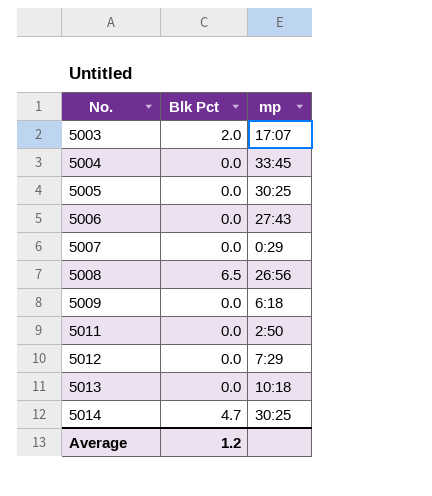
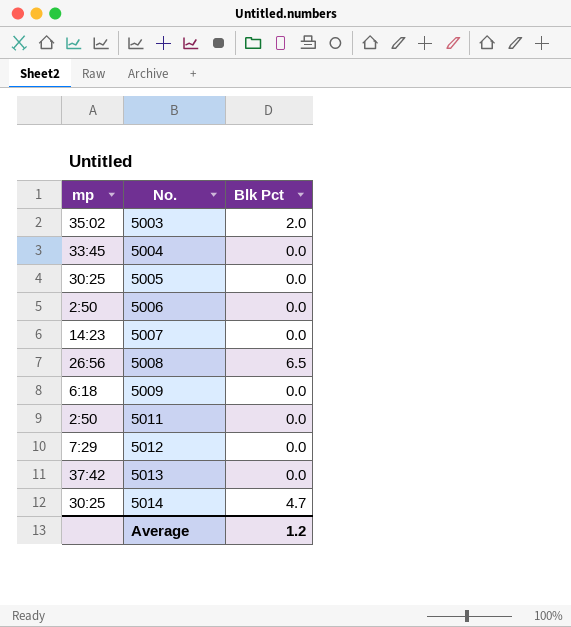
column mp | position: 3 -> 1
5003 | mp: 17:07 -> 35:02
5006 | mp: 27:43 -> 2:50
5007 | mp: 0:29 -> 14:23
5013 | mp: 10:18 -> 37:42

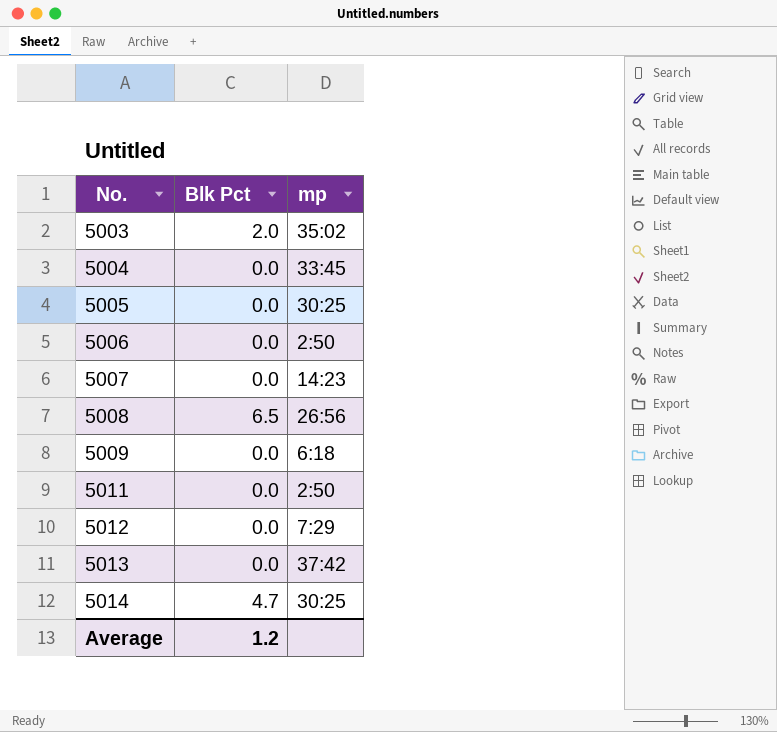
column mp | position: 1 -> 3

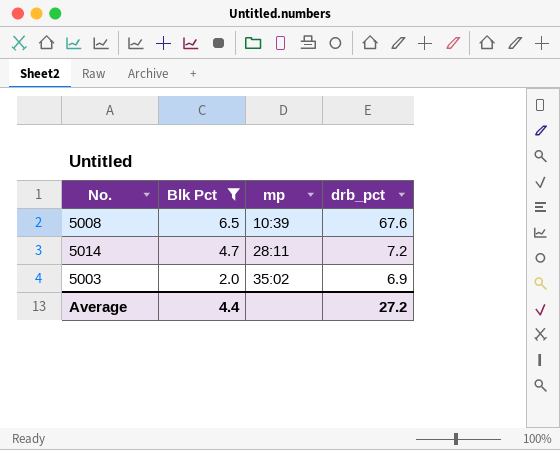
filter: none -> Blk Pct != 0.0
row order: No. ascending -> Blk Pct descending
column drb_pct | position: none -> 4
5008 | mp: 26:56 -> 10:39
5014 | mp: 30:25 -> 28:11
Average | Blk Pct: 1.2 -> 4.4

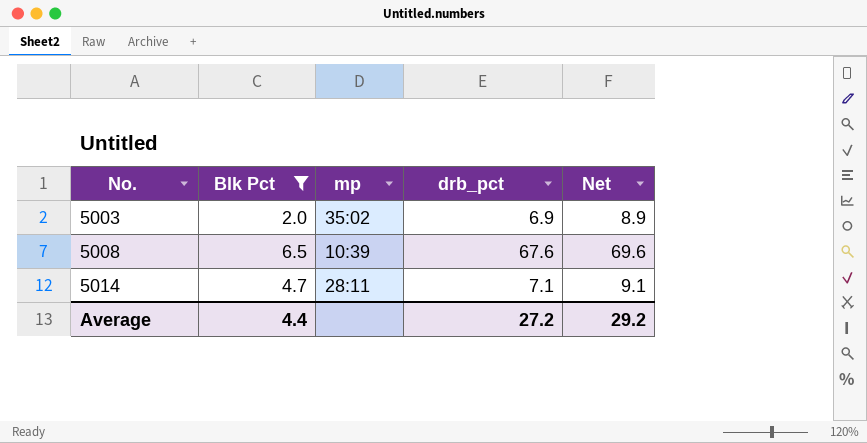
row order: Blk Pct descending -> No. ascending
column Net | formula: none -> [drb_pct] + 2
5014 | drb_pct: 7.2 -> 7.1

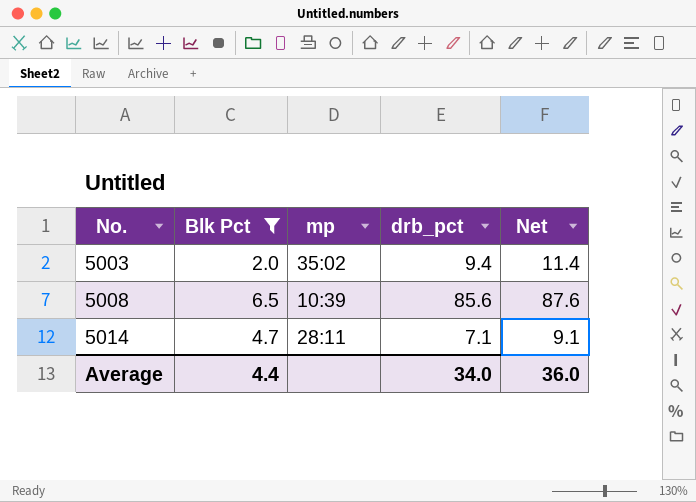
5003 | drb_pct: 6.9 -> 9.4
5003 | Net: 8.9 -> 11.4
5008 | drb_pct: 67.6 -> 85.6
5008 | Net: 69.6 -> 87.6
Average | drb_pct: 27.2 -> 34.0
Average | Net: 29.2 -> 36.0

